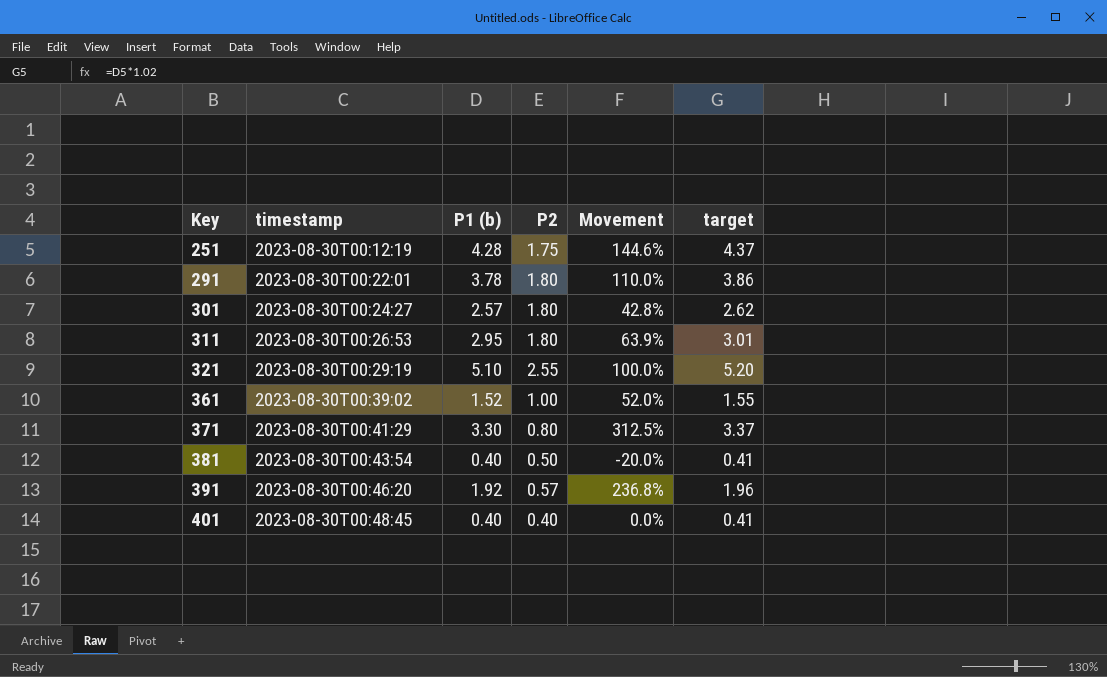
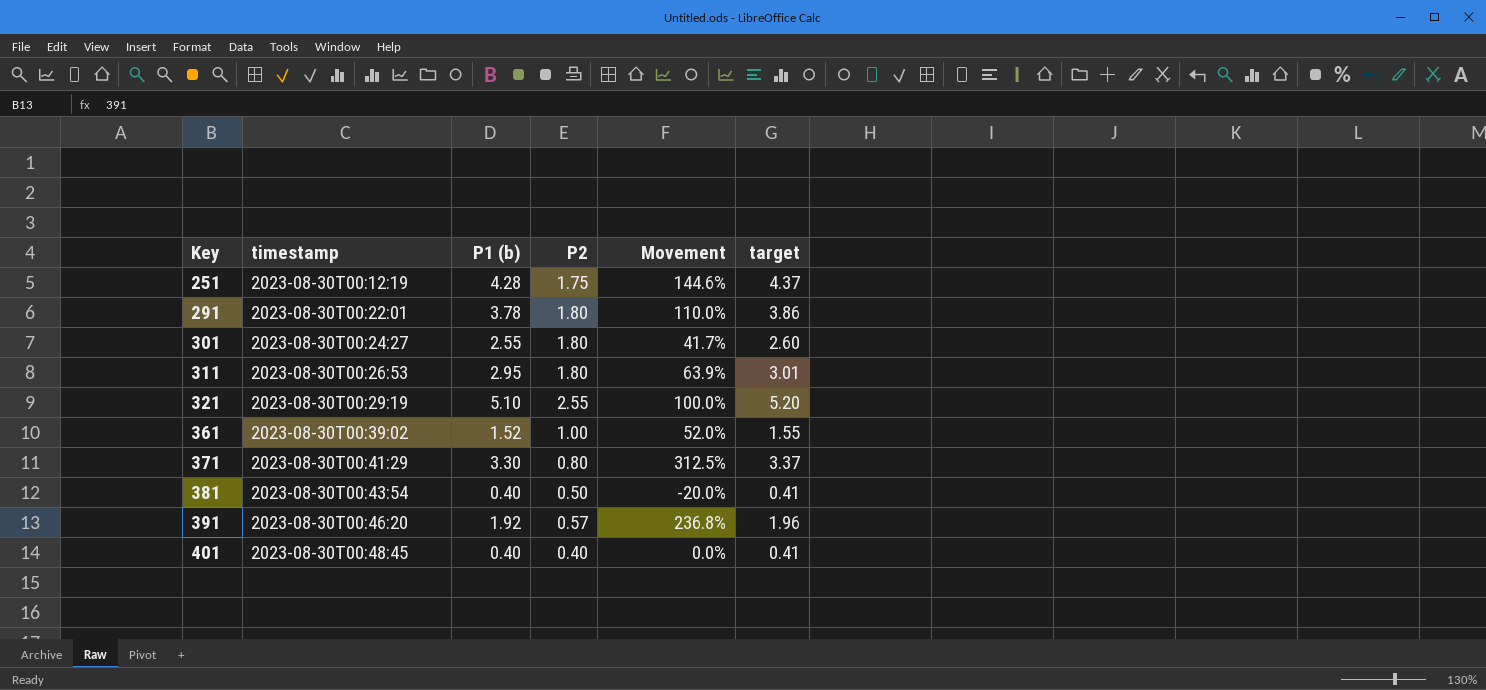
301 | P1 (b): 2.57 -> 2.55
301 | Movement: 42.8% -> 41.7%
301 | target: 2.62 -> 2.60

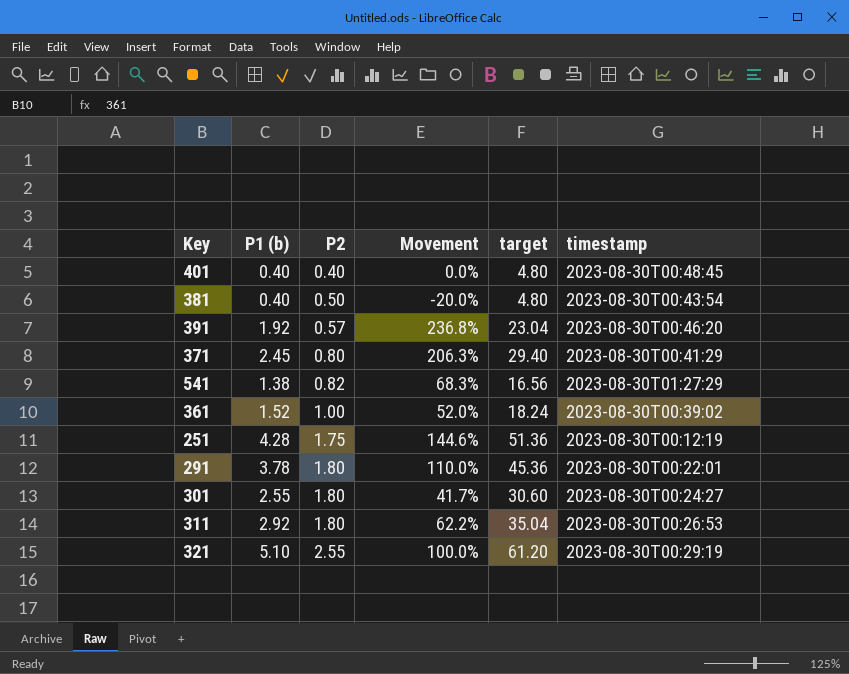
row order: Key ascending -> P2 ascending
column target | formula: [P1 (b)] * 1.02 -> [P1 (b)] * 12
column timestamp | position: 2 -> 6
371 | P1 (b): 3.30 -> 2.45
371 | Movement: 312.5% -> 206.3%
row 541: none -> 1.38 | 0.82 | 68.3% | 16.56 | 2023-08-30T01:27:29
311 | P1 (b): 2.95 -> 2.92
311 | Movement: 63.9% -> 62.2%

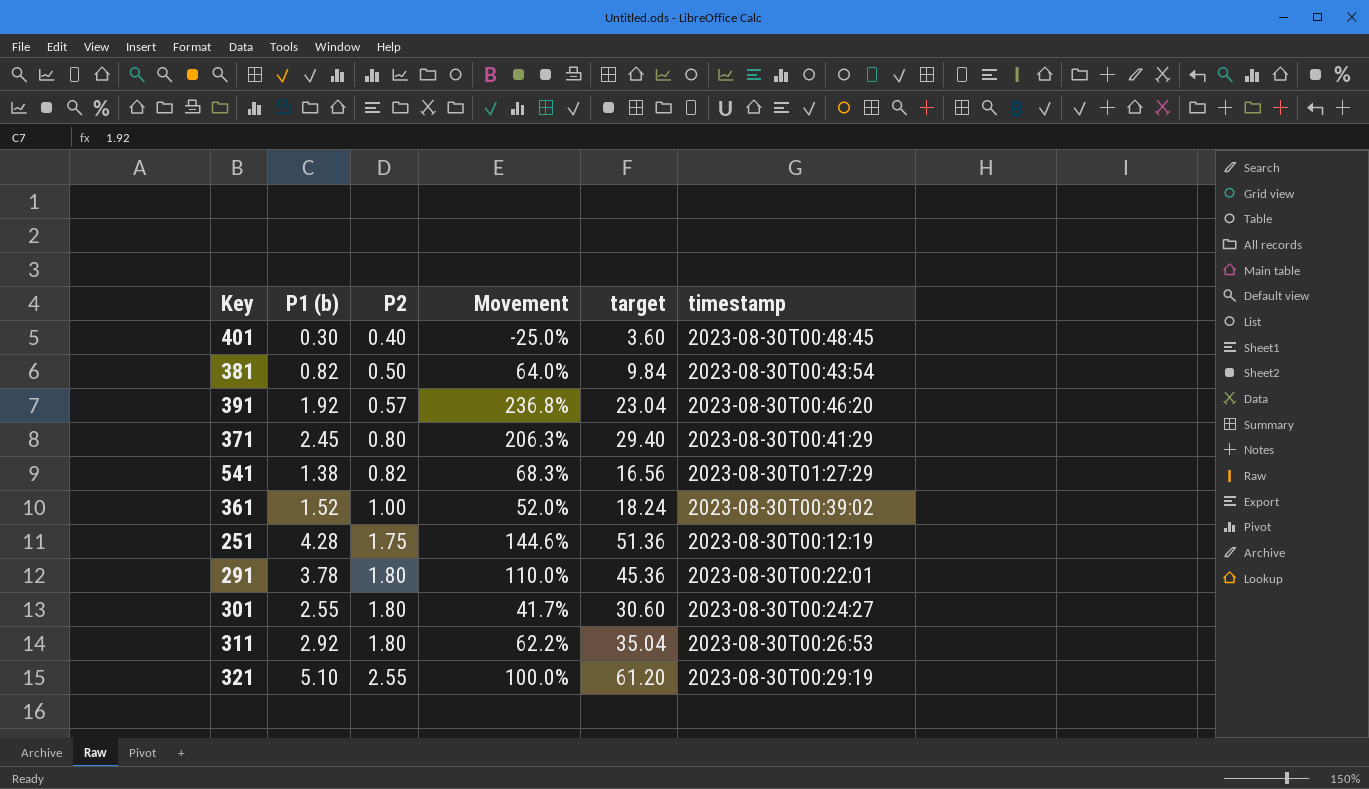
401 | P1 (b): 0.40 -> 0.30
401 | Movement: 0.0% -> -25.0%
401 | target: 4.80 -> 3.60
381 | P1 (b): 0.40 -> 0.82
381 | Movement: -20.0% -> 64.0%
381 | target: 4.80 -> 9.84

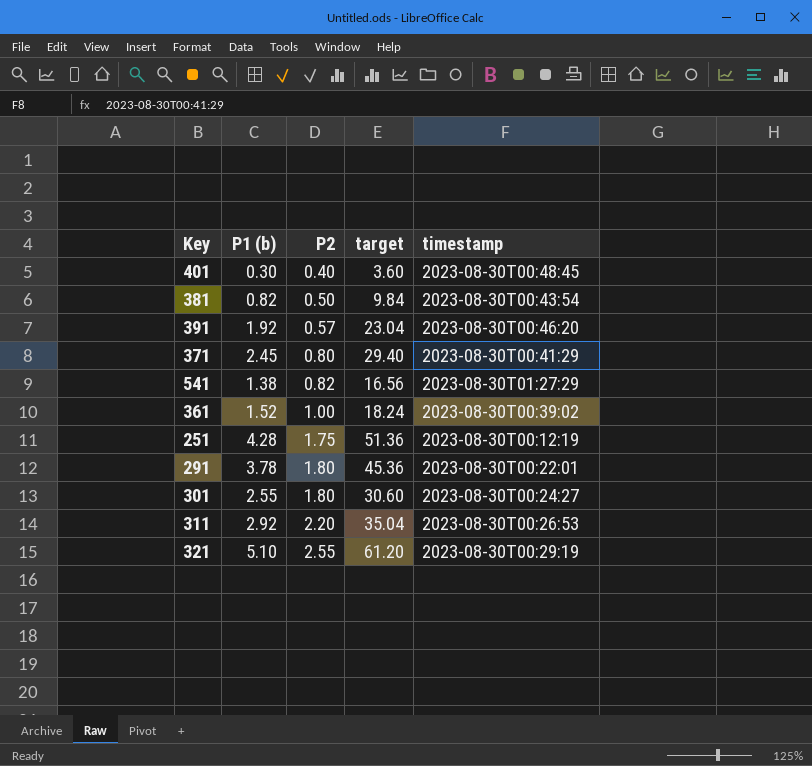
column Movement | formula: ([P1 (b)] - [P2]) / [P2] -> none
311 | P2: 1.80 -> 2.20

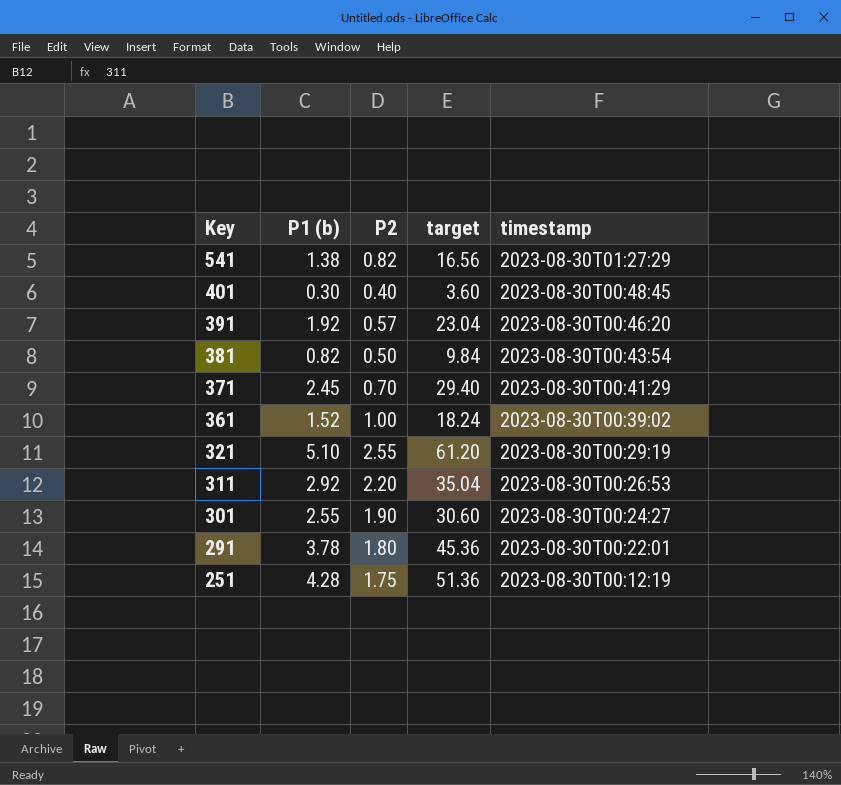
row order: P2 ascending -> Key descending
371 | P2: 0.80 -> 0.70
301 | P2: 1.80 -> 1.90

